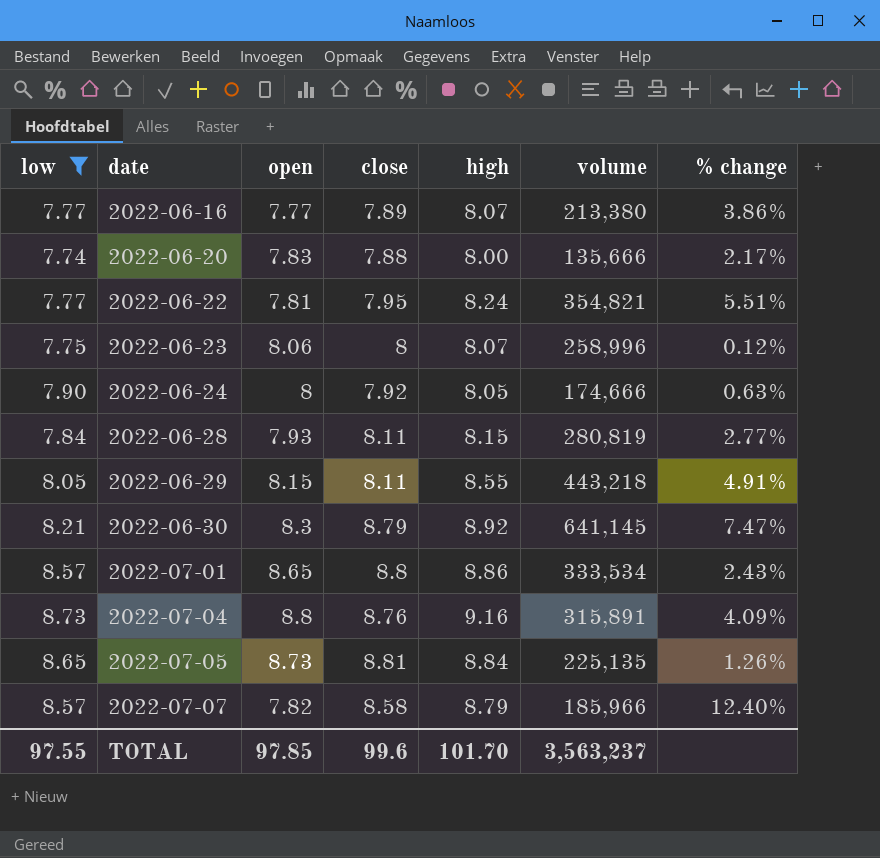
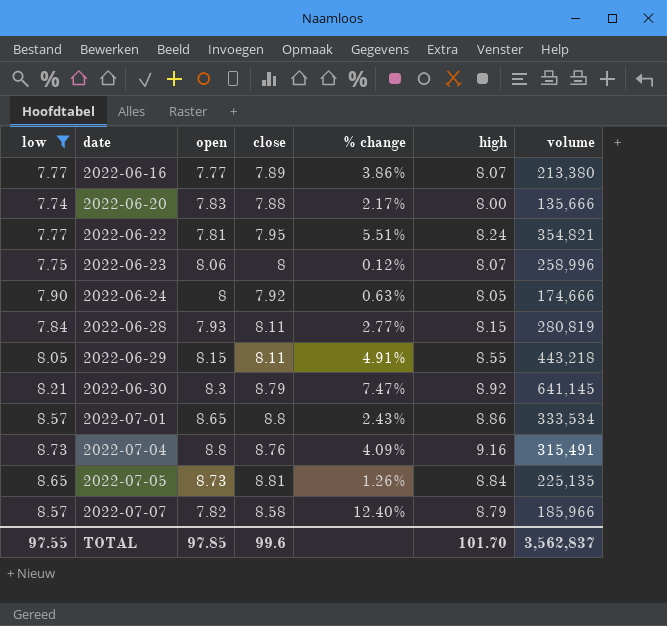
column % change | position: 7 -> 5
2022-07-04 | volume: 315,891 -> 315,491
TOTAL | volume: 3,563,237 -> 3,562,837

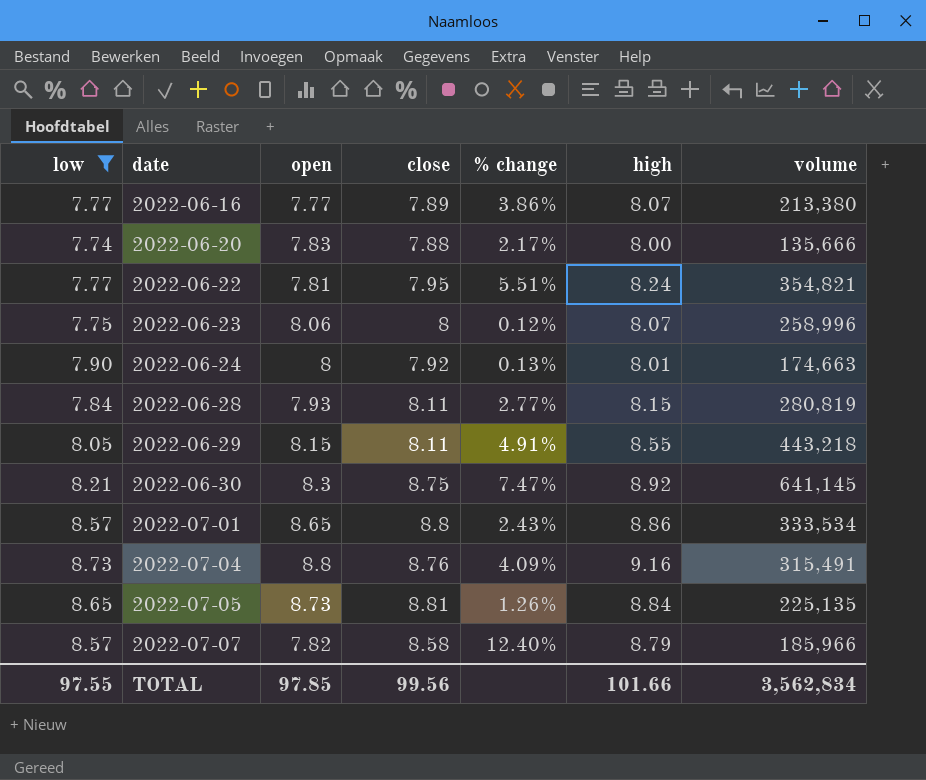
2022-06-24 | % change: 0.63% -> 0.13%
2022-06-24 | high: 8.05 -> 8.01
2022-06-24 | volume: 174,666 -> 174,663
2022-06-30 | close: 8.79 -> 8.75
TOTAL | close: 99.6 -> 99.56
TOTAL | high: 101.70 -> 101.66
TOTAL | volume: 3,562,837 -> 3,562,834

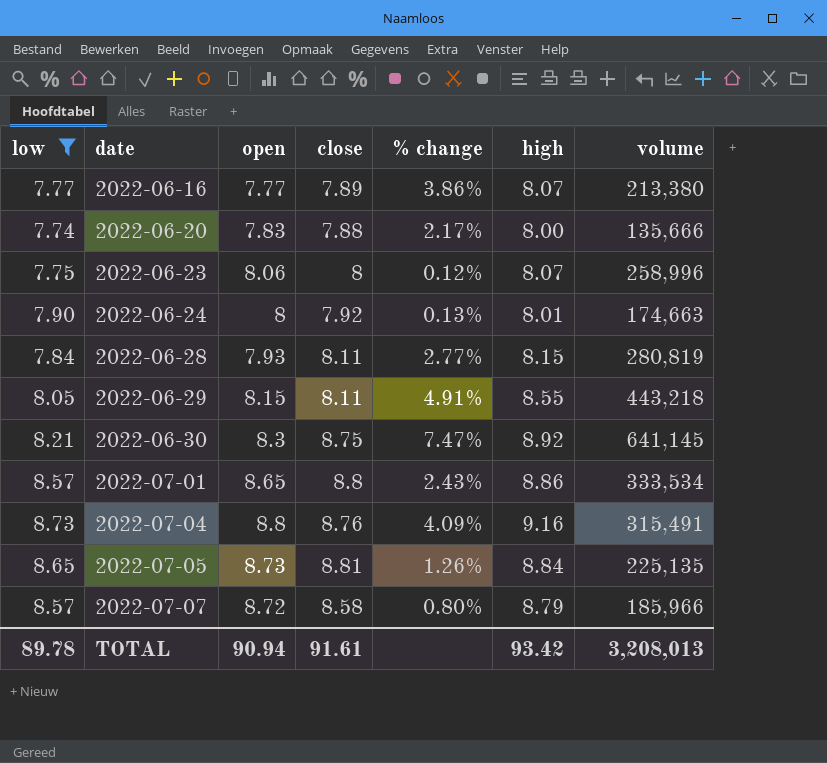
row 2022-06-22: 7.77 | 7.81 | 7.95 | 5.51% | 8.24 | 354,821 -> none
2022-07-07 | open: 7.82 -> 8.72
2022-07-07 | % change: 12.40% -> 0.80%
TOTAL | low: 97.55 -> 89.78
TOTAL | open: 97.85 -> 90.94
TOTAL | close: 99.56 -> 91.61
TOTAL | high: 101.66 -> 93.42
TOTAL | volume: 3,562,834 -> 3,208,013

